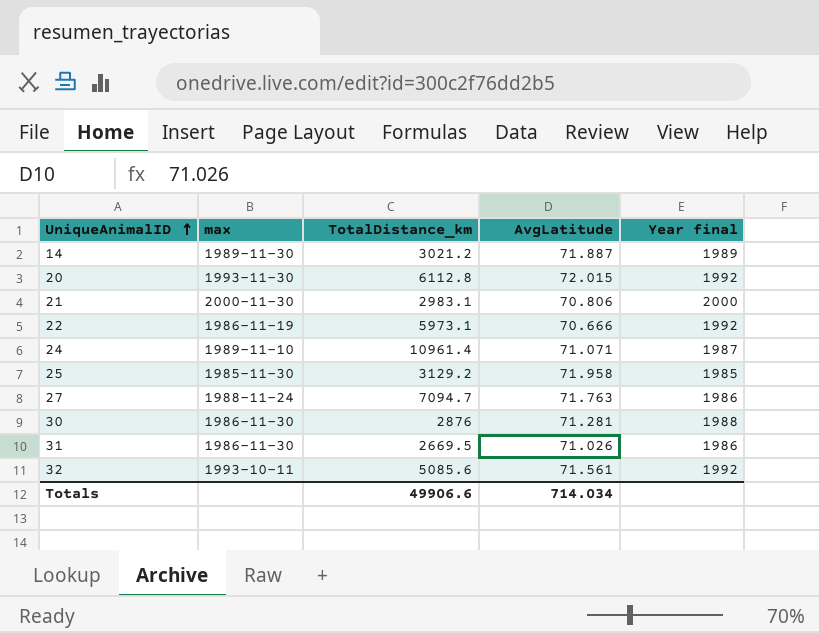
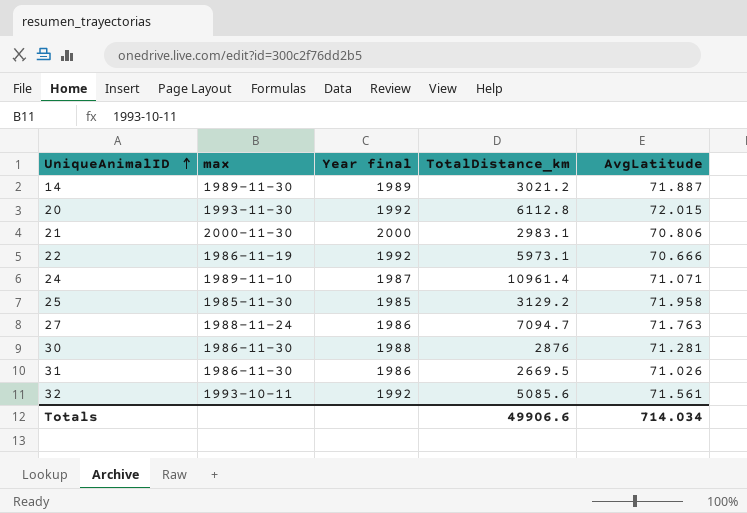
column Year final | position: 5 -> 3

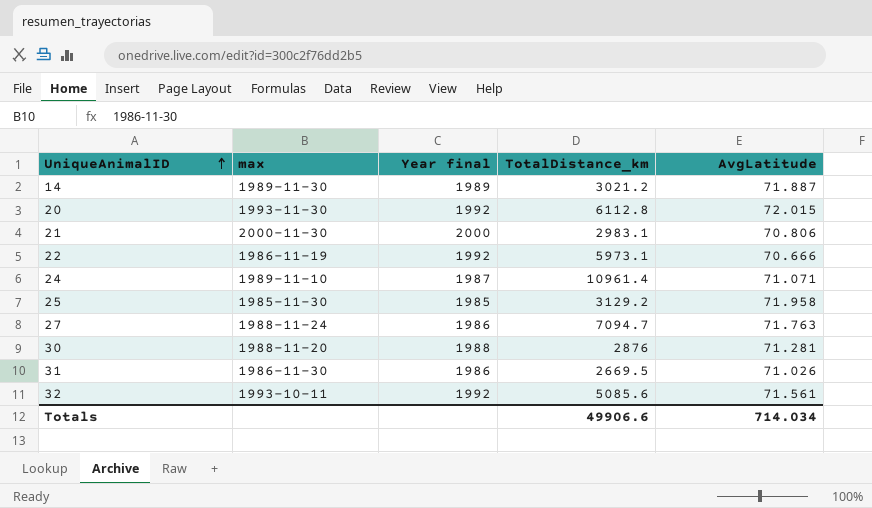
30 | max: 1986-11-30 -> 1988-11-20

